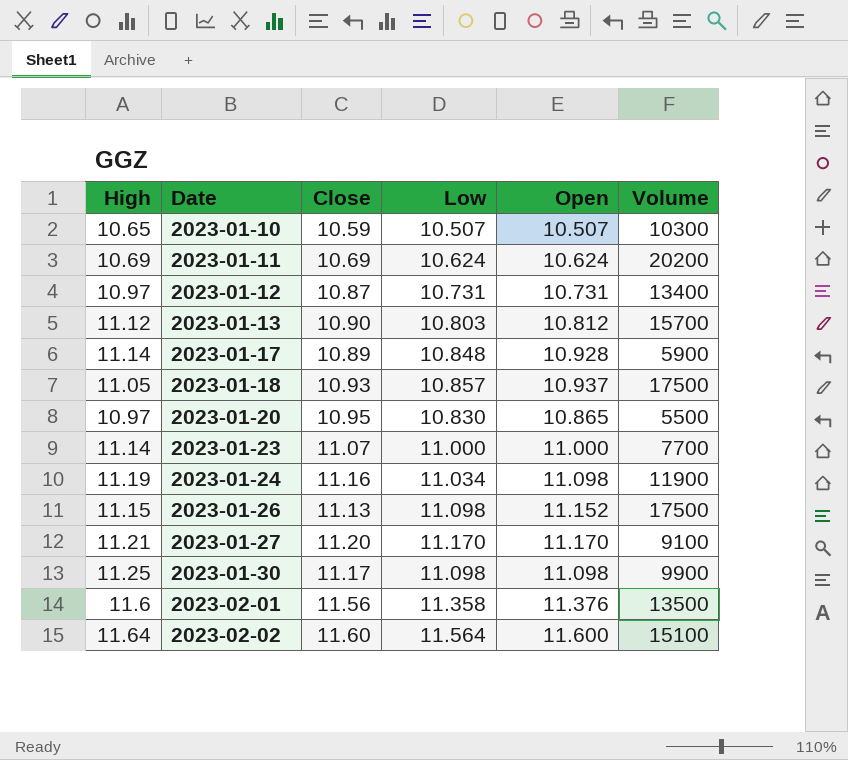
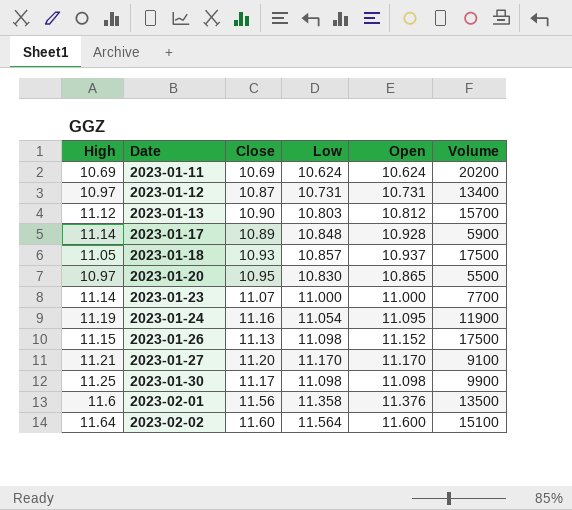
row 2023-01-10: 10.65 | 10.59 | 10.507 | 10.507 | 10300 -> none
2023-01-24 | Low: 11.034 -> 11.054
2023-01-24 | Open: 11.098 -> 11.095

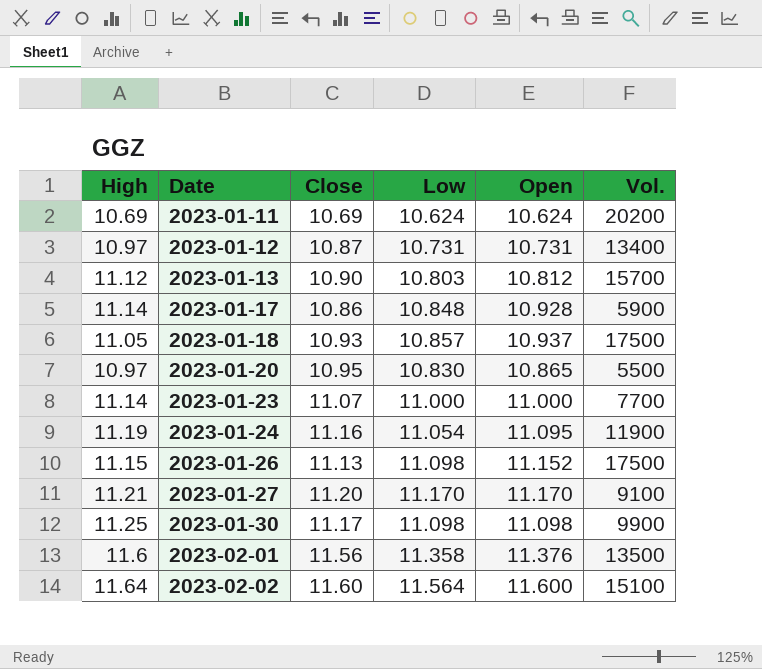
column name: Volume -> Vol.
2023-01-17 | Close: 10.89 -> 10.86

